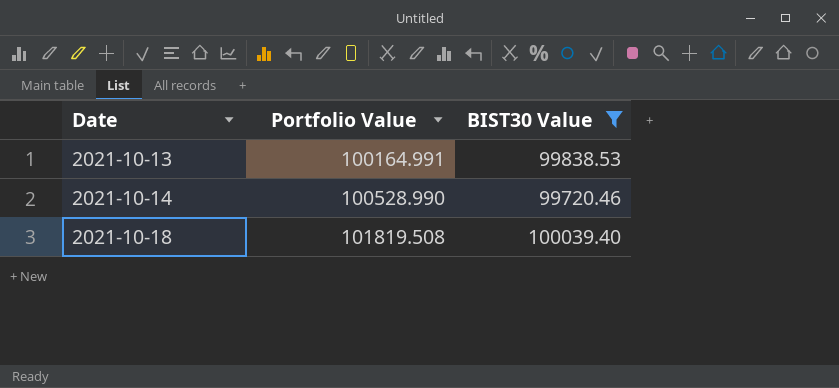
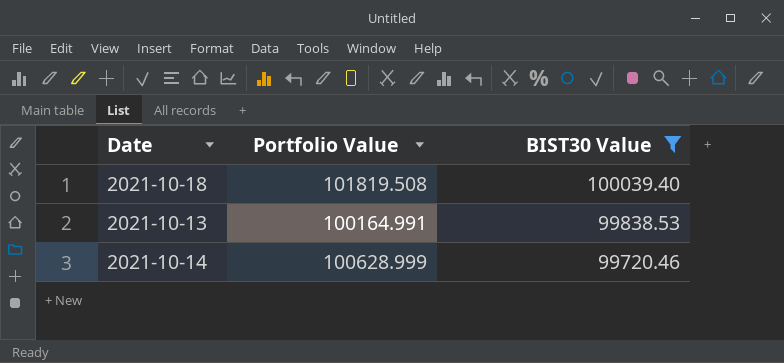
row order: Date ascending -> BIST30 Value descending
2021-10-14 | Portfolio Value: 100528.990 -> 100628.999

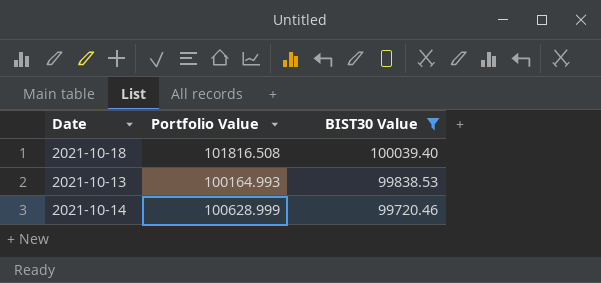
2021-10-18 | Portfolio Value: 101819.508 -> 101816.508
2021-10-13 | Portfolio Value: 100164.991 -> 100164.993

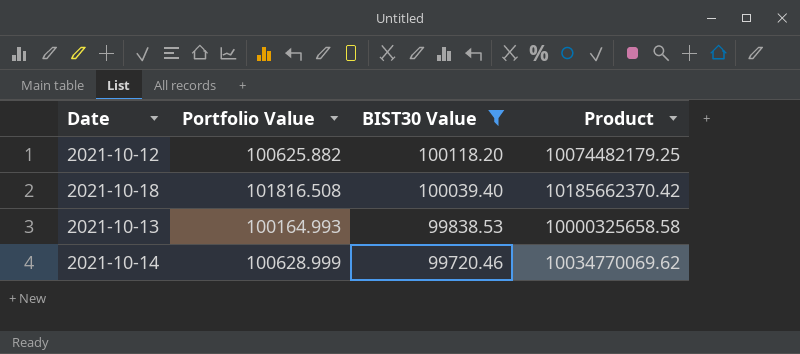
column Product | formula: none -> [Portfolio Value] * [BIST30 Value]
row 2021-10-12: none -> 100625.882 | 100118.20 | 10074482179.25

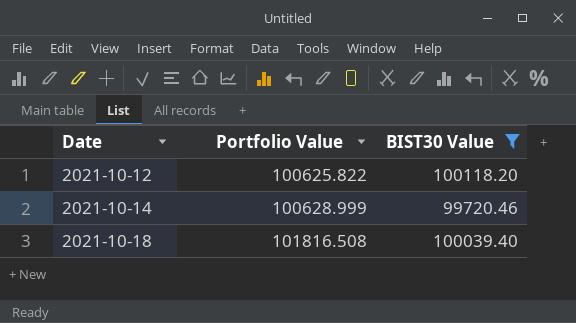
row order: BIST30 Value descending -> Date ascending
column Product | formula: [Portfolio Value] * [BIST30 Value] -> none
row 2021-10-13: 100164.993 | 99838.53 | 10000325658.58 -> none
2021-10-12 | Portfolio Value: 100625.882 -> 100625.822

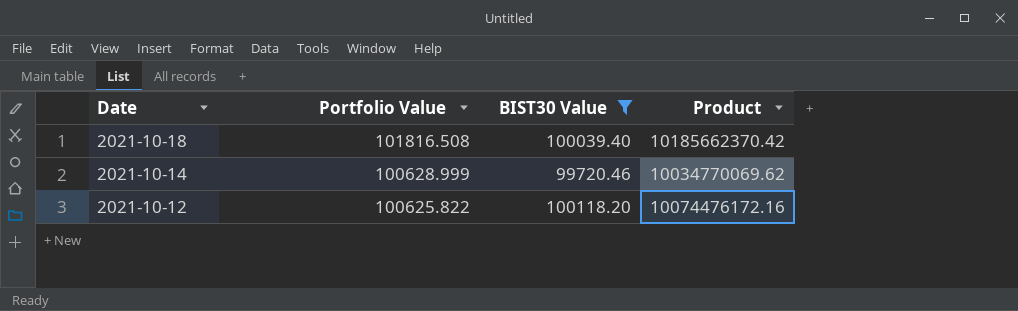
row order: Date ascending -> Date descending
column Product | formula: none -> [Portfolio Value] * [BIST30 Value]

